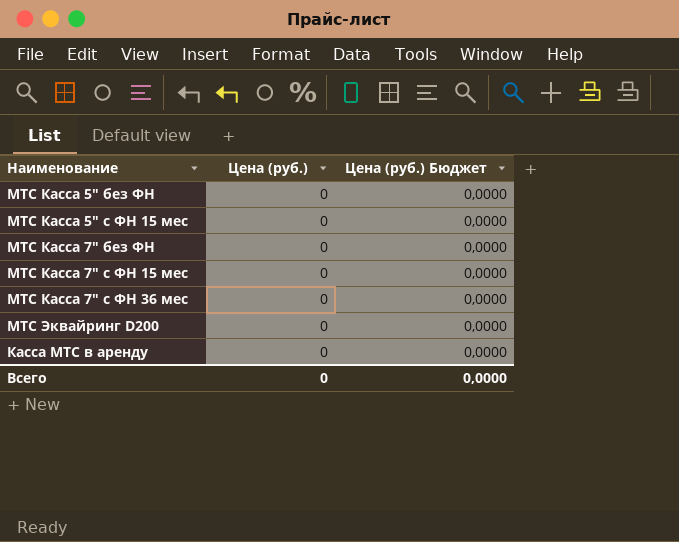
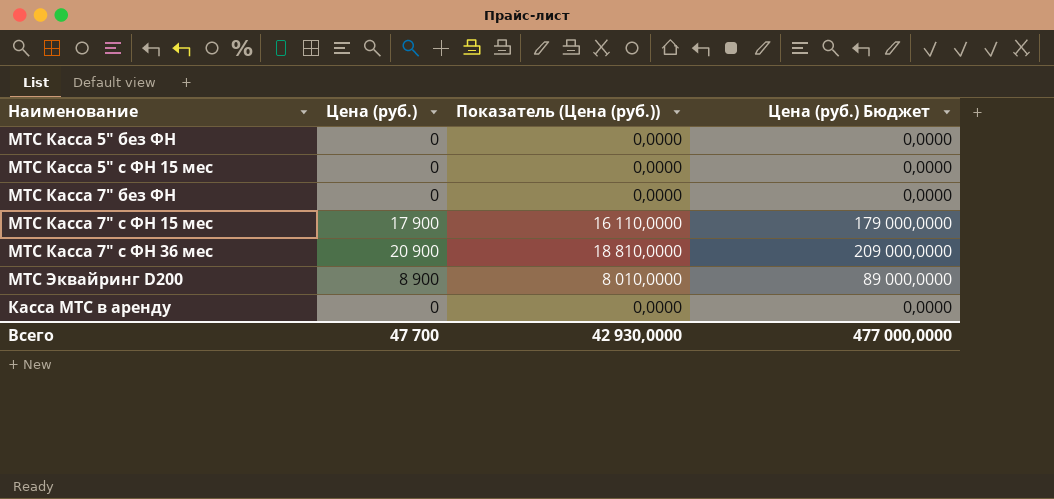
column Показатель (Цена (руб.)) | formula: none -> [Цена (руб.)] * 0,9
MТС Касса 7″ с ФН 15 мес | Цена (руб.): 0 -> 17 900
MТС Касса 7″ с ФН 15 мес | Цена (руб.) Бюджет: 0,0000 -> 179 000,0000
MТС Касса 7″ с ФН 36 мес | Цена (руб.): 0 -> 20 900
MТС Касса 7″ с ФН 36 мес | Цена (руб.) Бюджет: 0,0000 -> 209 000,0000
MТС Эквайринг D200 | Цена (руб.): 0 -> 8 900
MТС Эквайринг D200 | Цена (руб.) Бюджет: 0,0000 -> 89 000,0000
Всего | Цена (руб.): 0 -> 47 700
Всего | Цена (руб.) Бюджет: 0,0000 -> 477 000,0000

